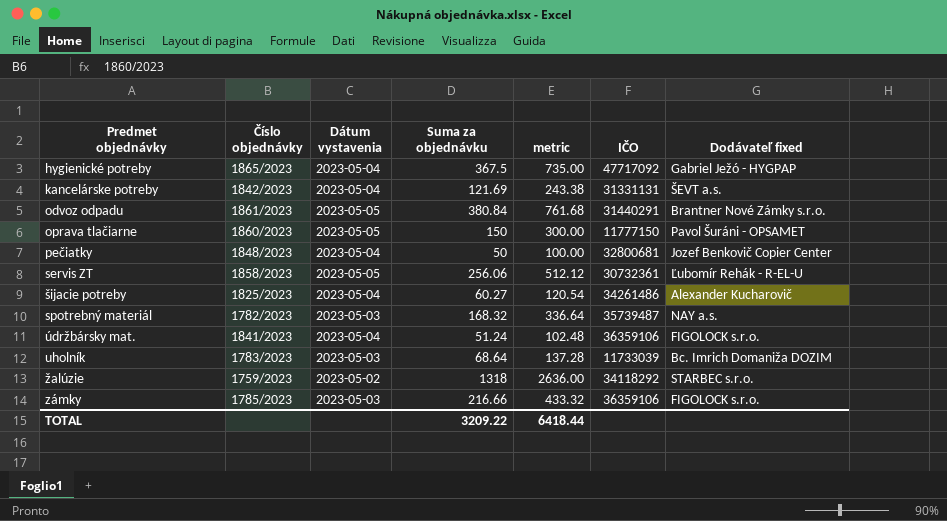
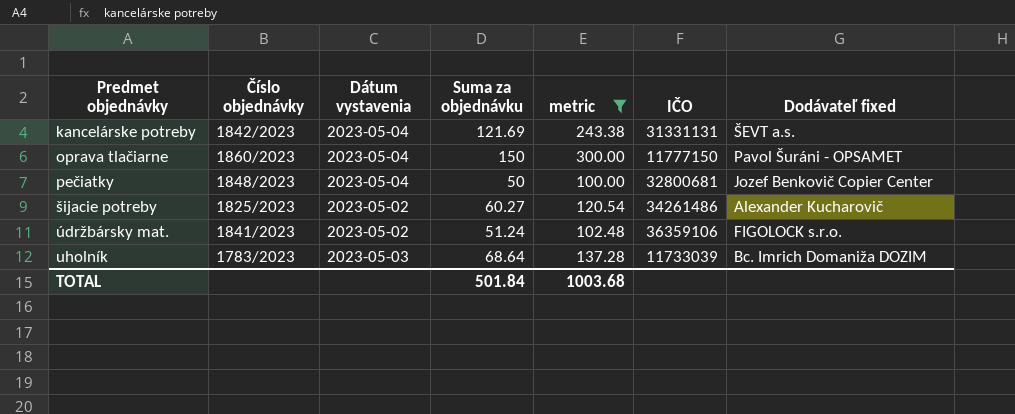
filter: none -> metric <= 300.00
oprava tlačiarne | Dátum vystavenia: 2023-05-05 -> 2023-05-04
šijacie potreby | Dátum vystavenia: 2023-05-04 -> 2023-05-02
údržbársky mat. | Dátum vystavenia: 2023-05-04 -> 2023-05-02
TOTAL | Suma za objednávku: 3209.22 -> 501.84
TOTAL | metric: 6418.44 -> 1003.68

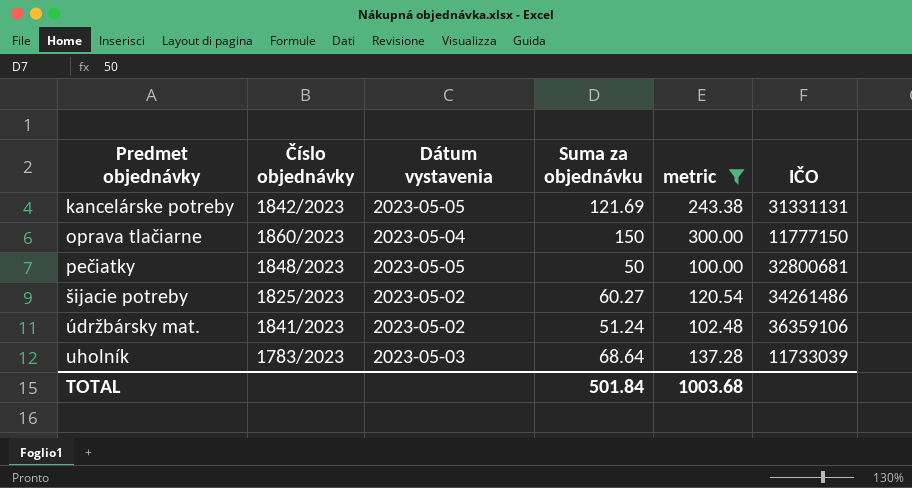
column Dodávateľ fixed | position: 7 -> none
kancelárske potreby | Dátum vystavenia: 2023-05-04 -> 2023-05-05
pečiatky | Dátum vystavenia: 2023-05-04 -> 2023-05-05

